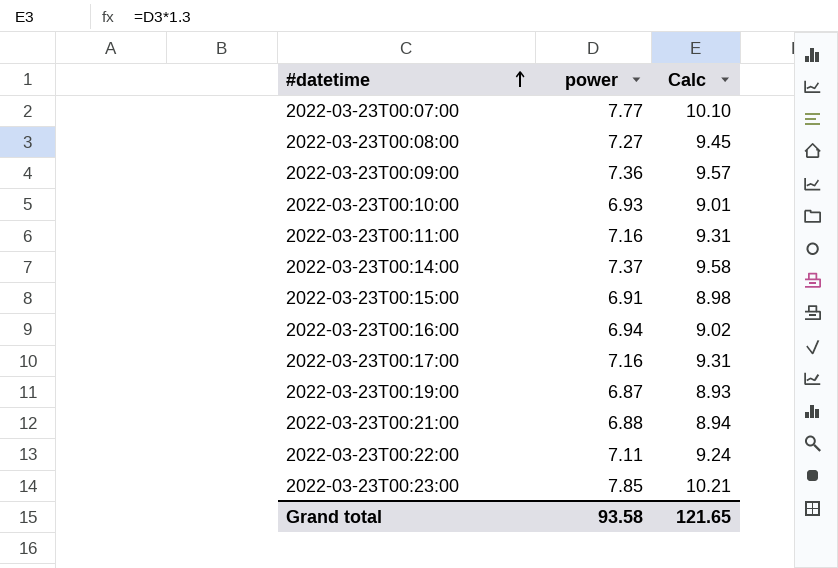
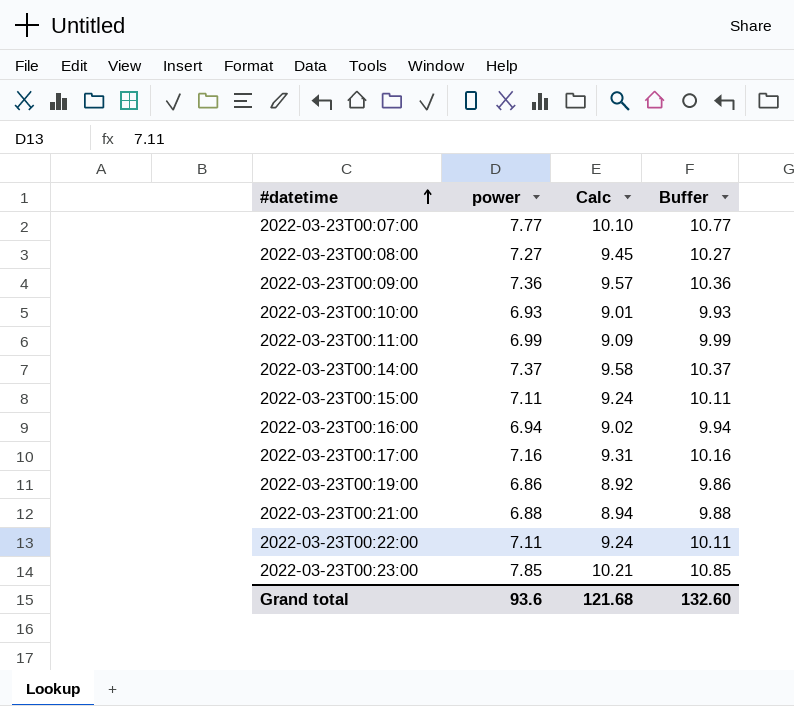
column Buffer | formula: none -> [power] + 3
2022-03-23T00:11:00 | power: 7.16 -> 6.99
2022-03-23T00:11:00 | Calc: 9.31 -> 9.09
2022-03-23T00:15:00 | power: 6.91 -> 7.11
2022-03-23T00:15:00 | Calc: 8.98 -> 9.24
2022-03-23T00:19:00 | power: 6.87 -> 6.86
2022-03-23T00:19:00 | Calc: 8.93 -> 8.92
Grand total | power: 93.58 -> 93.6
Grand total | Calc: 121.65 -> 121.68

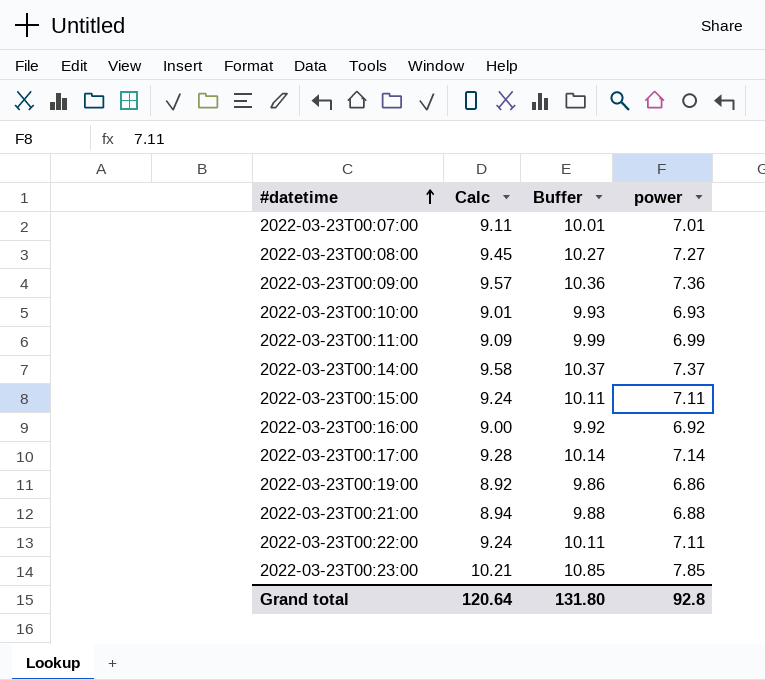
column power | position: 2 -> 4
2022-03-23T00:07:00 | Calc: 10.10 -> 9.11
2022-03-23T00:07:00 | Buffer: 10.77 -> 10.01
2022-03-23T00:07:00 | power: 7.77 -> 7.01
2022-03-23T00:16:00 | Calc: 9.02 -> 9.00
2022-03-23T00:16:00 | Buffer: 9.94 -> 9.92
2022-03-23T00:16:00 | power: 6.94 -> 6.92
2022-03-23T00:17:00 | Calc: 9.31 -> 9.28
2022-03-23T00:17:00 | Buffer: 10.16 -> 10.14
2022-03-23T00:17:00 | power: 7.16 -> 7.14
Grand total | Calc: 121.68 -> 120.64
Grand total | Buffer: 132.60 -> 131.80
Grand total | power: 93.6 -> 92.8

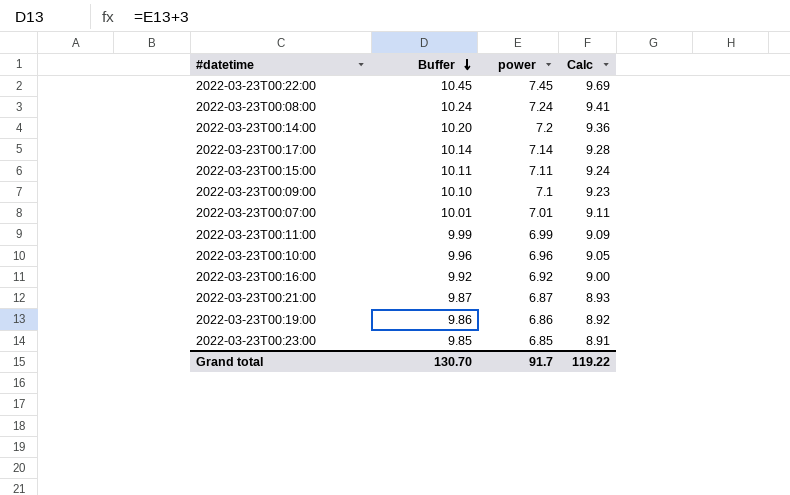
row order: #datetime ascending -> Buffer descending
column Calc | position: 2 -> 4
2022-03-23T00:22:00 | Buffer: 10.11 -> 10.45
2022-03-23T00:22:00 | power: 7.11 -> 7.45
2022-03-23T00:22:00 | Calc: 9.24 -> 9.69
2022-03-23T00:08:00 | Buffer: 10.27 -> 10.24
2022-03-23T00:08:00 | power: 7.27 -> 7.24
2022-03-23T00:08:00 | Calc: 9.45 -> 9.41
2022-03-23T00:14:00 | Buffer: 10.37 -> 10.20
2022-03-23T00:14:00 | power: 7.37 -> 7.2
2022-03-23T00:14:00 | Calc: 9.58 -> 9.36
2022-03-23T00:09:00 | Buffer: 10.36 -> 10.10
2022-03-23T00:09:00 | power: 7.36 -> 7.1
2022-03-23T00:09:00 | Calc: 9.57 -> 9.23
2022-03-23T00:10:00 | Buffer: 9.93 -> 9.96
2022-03-23T00:10:00 | power: 6.93 -> 6.96
2022-03-23T00:10:00 | Calc: 9.01 -> 9.05
2022-03-23T00:21:00 | Buffer: 9.88 -> 9.87
2022-03-23T00:21:00 | power: 6.88 -> 6.87
2022-03-23T00:21:00 | Calc: 8.94 -> 8.93
2022-03-23T00:23:00 | Buffer: 10.85 -> 9.85
2022-03-23T00:23:00 | power: 7.85 -> 6.85
2022-03-23T00:23:00 | Calc: 10.21 -> 8.91
Grand total | Buffer: 131.80 -> 130.70
Grand total | power: 92.8 -> 91.7
Grand total | Calc: 120.64 -> 119.22

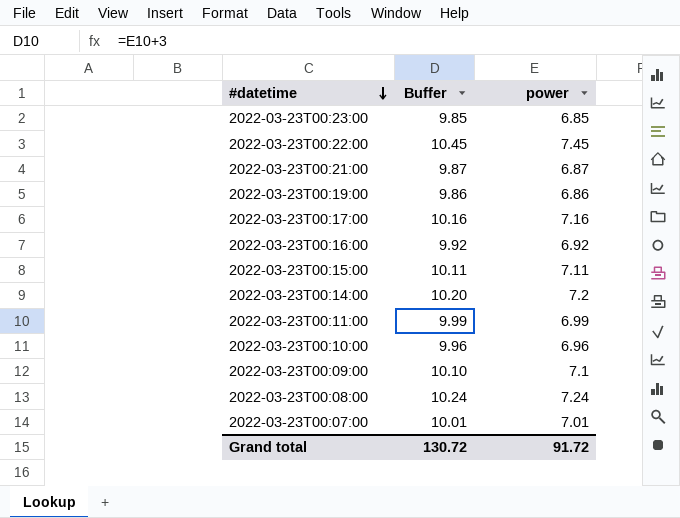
row order: Buffer descending -> #datetime descending
column Calc | formula: [power] * 1.3 -> none
2022-03-23T00:17:00 | Buffer: 10.14 -> 10.16
2022-03-23T00:17:00 | power: 7.14 -> 7.16
Grand total | Buffer: 130.70 -> 130.72
Grand total | power: 91.7 -> 91.72

